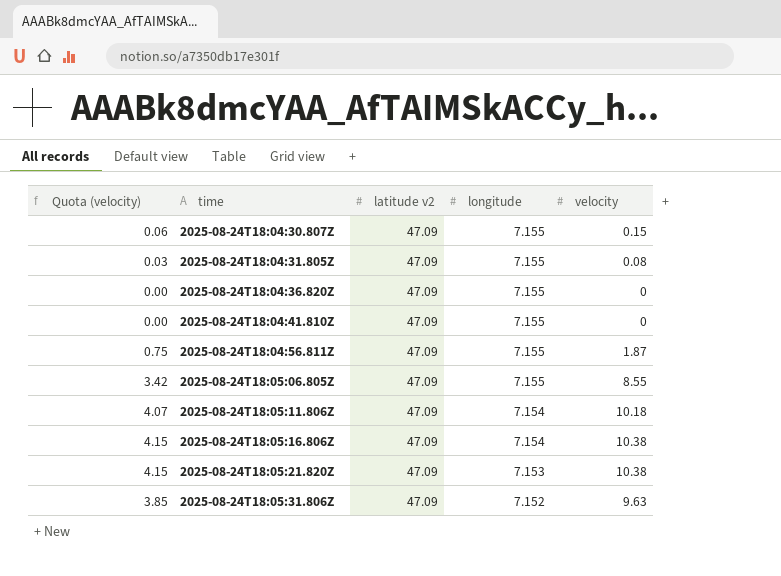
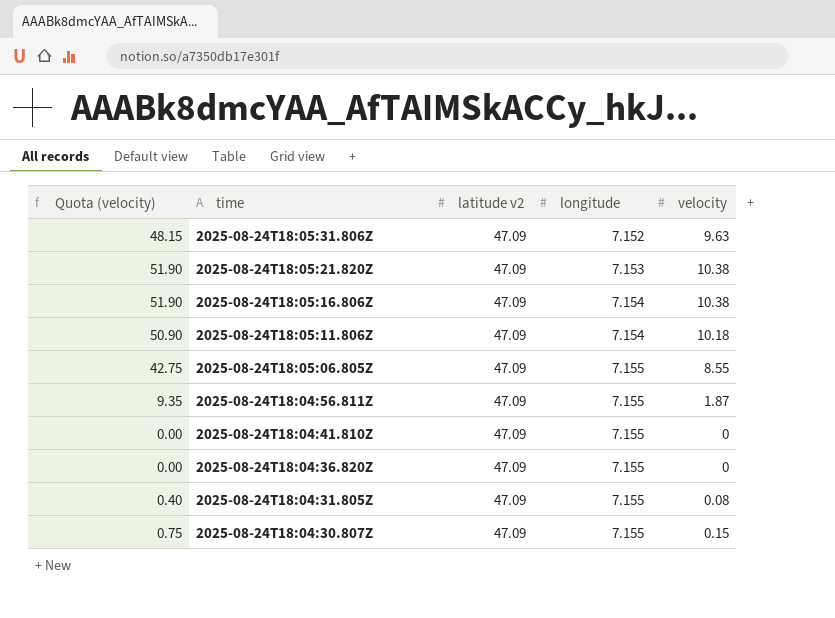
row order: time ascending -> time descending
column Quota (velocity) | formula: [velocity] * 0.4 -> [velocity] * 5

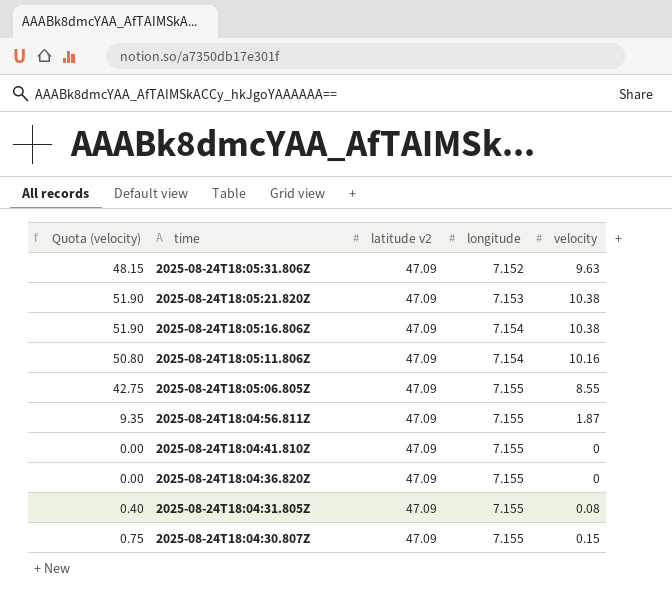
2025-08-24T18:05:11.806Z | Quota (velocity): 50.90 -> 50.80
2025-08-24T18:05:11.806Z | velocity: 10.18 -> 10.16

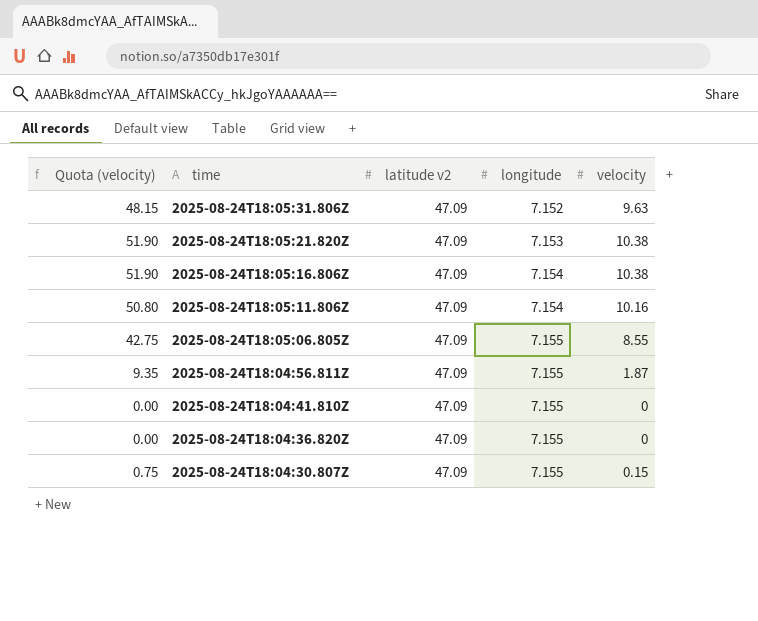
row 2025-08-24T18:04:31.805Z: 0.40 | 47.09 | 7.155 | 0.08 -> none

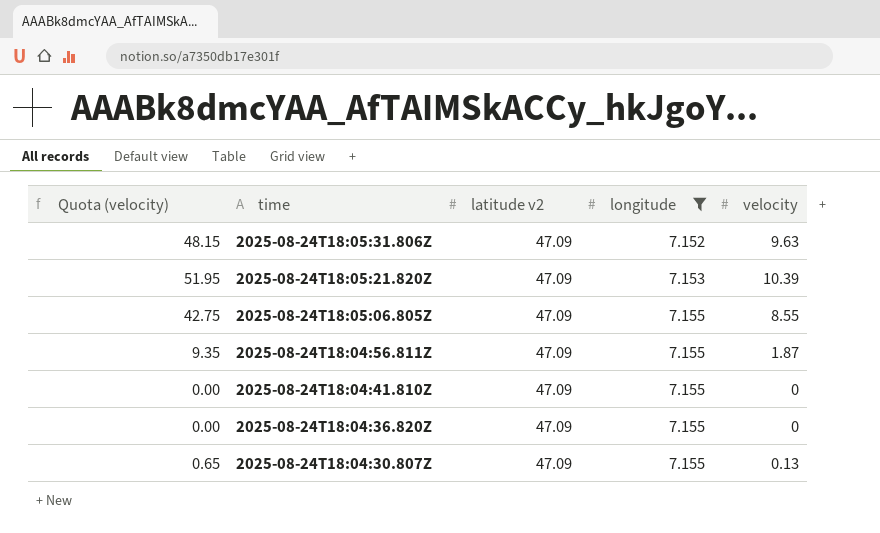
filter: none -> longitude != 7.154
2025-08-24T18:05:21.820Z | Quota (velocity): 51.90 -> 51.95
2025-08-24T18:05:21.820Z | velocity: 10.38 -> 10.39
2025-08-24T18:04:30.807Z | Quota (velocity): 0.75 -> 0.65
2025-08-24T18:04:30.807Z | velocity: 0.15 -> 0.13

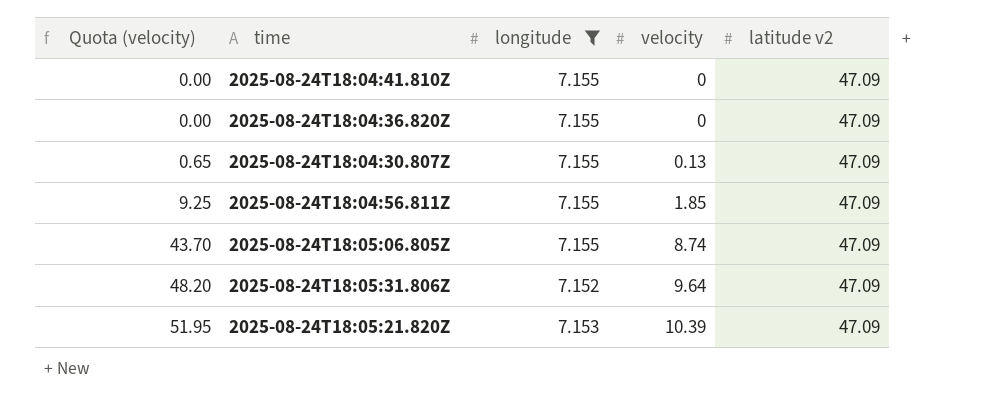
row order: time descending -> Quota (velocity) ascending
column latitude v2 | position: 3 -> 5
2025-08-24T18:04:56.811Z | Quota (velocity): 9.35 -> 9.25
2025-08-24T18:04:56.811Z | velocity: 1.87 -> 1.85
2025-08-24T18:05:06.805Z | Quota (velocity): 42.75 -> 43.70
2025-08-24T18:05:06.805Z | velocity: 8.55 -> 8.74
2025-08-24T18:05:31.806Z | Quota (velocity): 48.15 -> 48.20
2025-08-24T18:05:31.806Z | velocity: 9.63 -> 9.64

